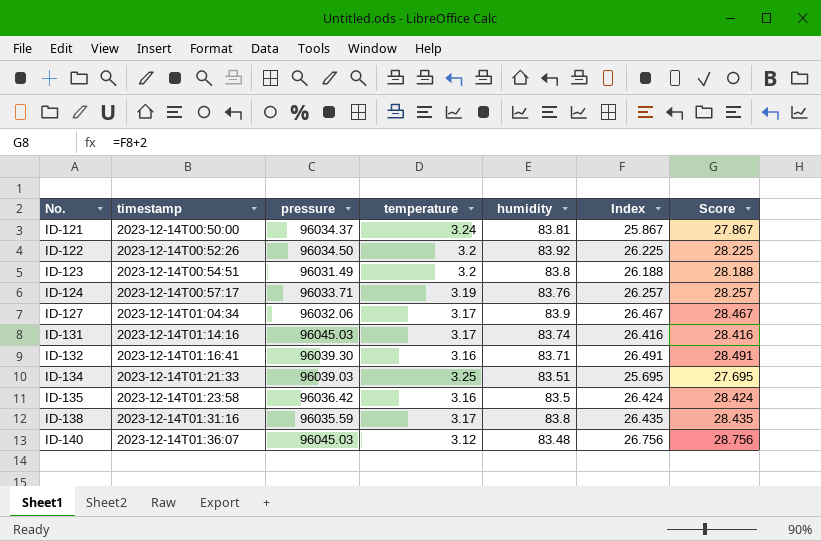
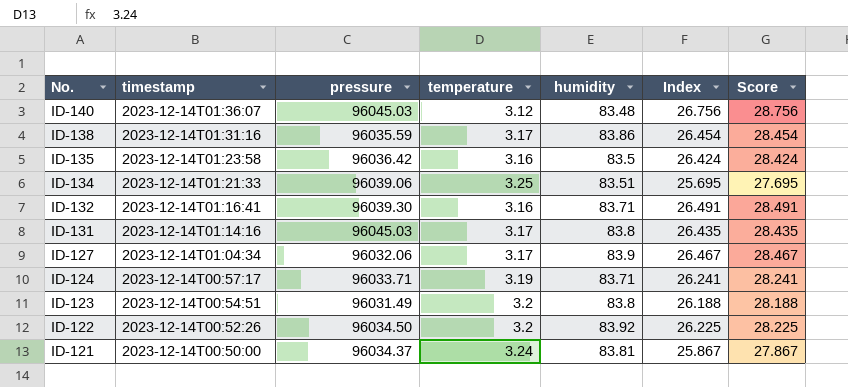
row order: No. ascending -> No. descending
ID-138 | humidity: 83.8 -> 83.86
ID-138 | Index: 26.435 -> 26.454
ID-138 | Score: 28.435 -> 28.454
ID-134 | pressure: 96039.03 -> 96039.06
ID-131 | humidity: 83.74 -> 83.8
ID-131 | Index: 26.416 -> 26.435
ID-131 | Score: 28.416 -> 28.435
ID-124 | humidity: 83.76 -> 83.71
ID-124 | Index: 26.257 -> 26.241
ID-124 | Score: 28.257 -> 28.241

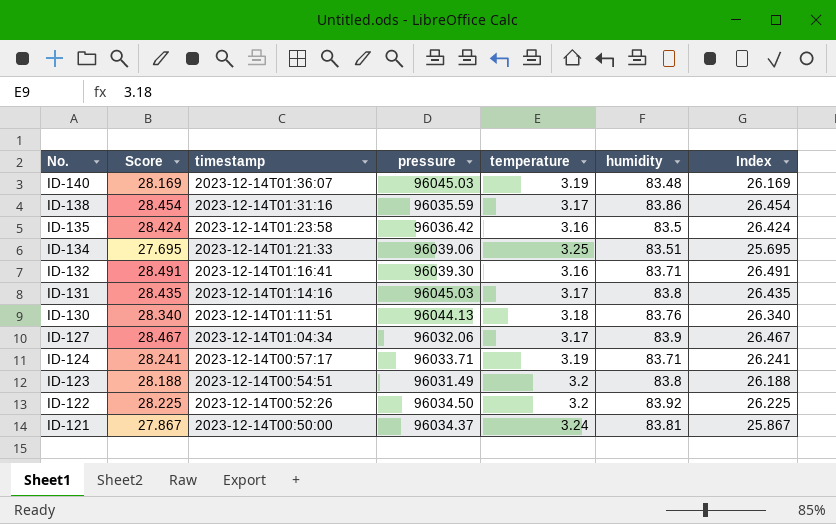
column Score | position: 7 -> 2
ID-140 | Score: 28.756 -> 28.169
ID-140 | temperature: 3.12 -> 3.19
ID-140 | Index: 26.756 -> 26.169
row ID-130: none -> 28.340 | 2023-12-14T01:11:51 | 96044.13 | 3.18 | 83.76 | 26.340

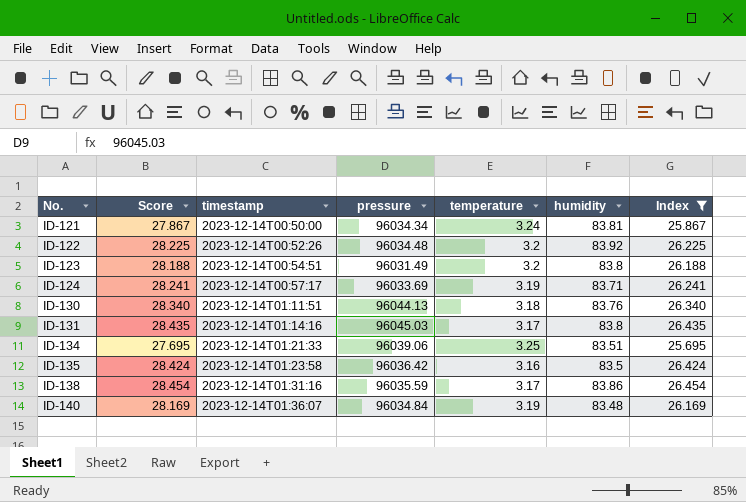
filter: none -> Index <= 26.454
row order: No. descending -> No. ascending
ID-121 | pressure: 96034.37 -> 96034.34
ID-122 | pressure: 96034.50 -> 96034.48
ID-124 | pressure: 96033.71 -> 96033.69
ID-140 | pressure: 96045.03 -> 96034.84

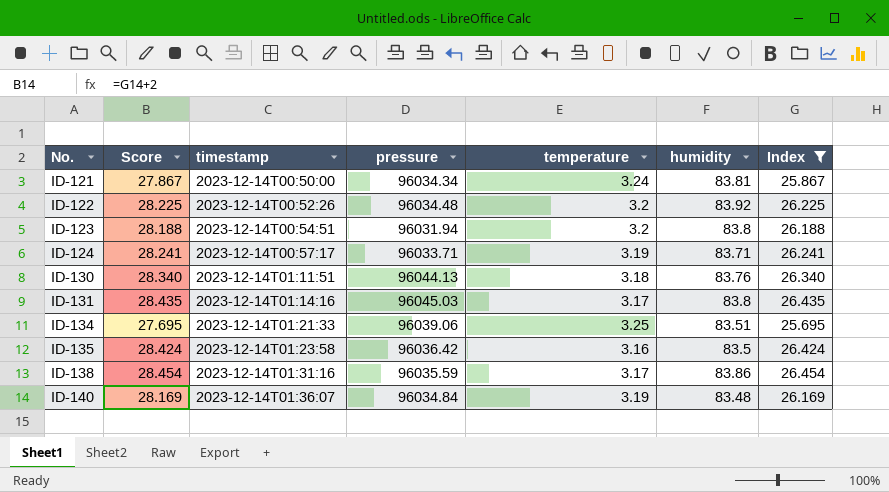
ID-123 | pressure: 96031.49 -> 96031.94
ID-124 | pressure: 96033.69 -> 96033.71

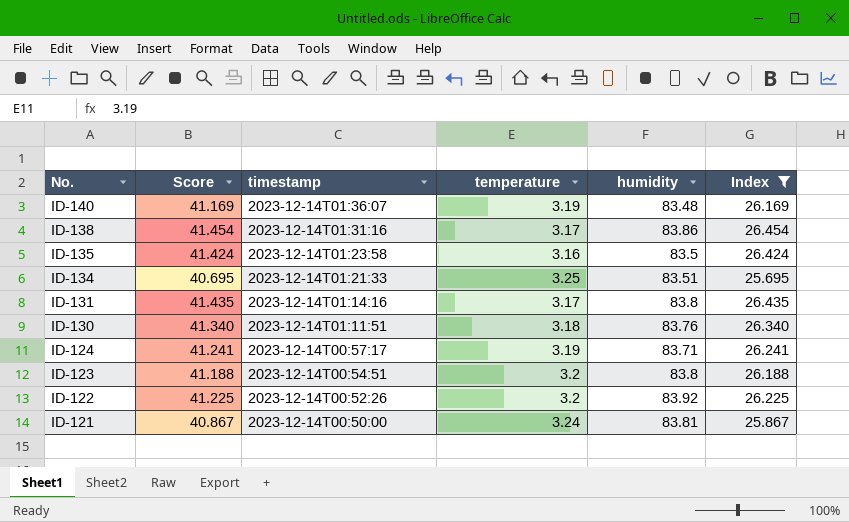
row order: No. ascending -> No. descending
column pressure | position: 4 -> none
column Score | formula: [Index] + 2 -> [Index] + 15

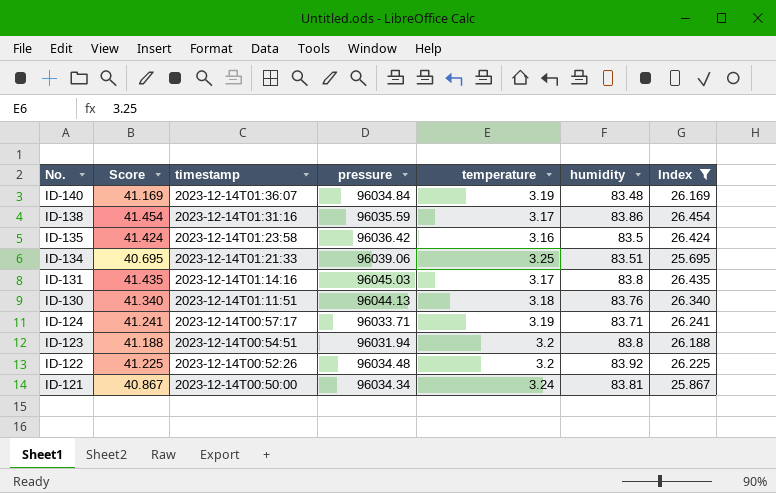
column pressure | position: none -> 4

